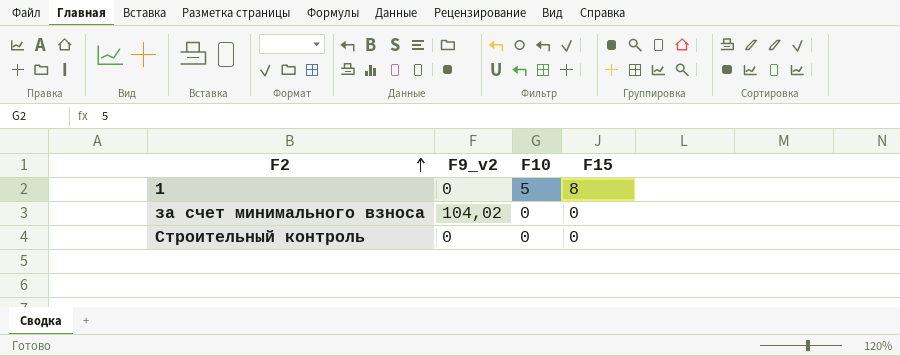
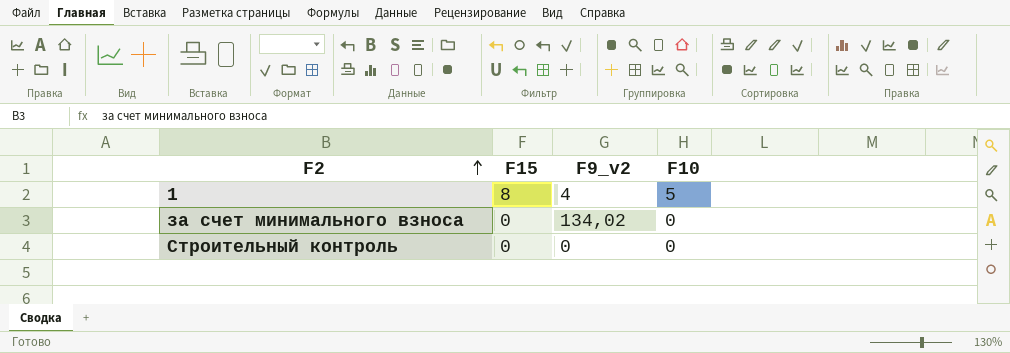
column F15 | position: 4 -> 2
1 | F9_v2: 0 -> 4
за счет минимального взноса | F9_v2: 104,02 -> 134,02

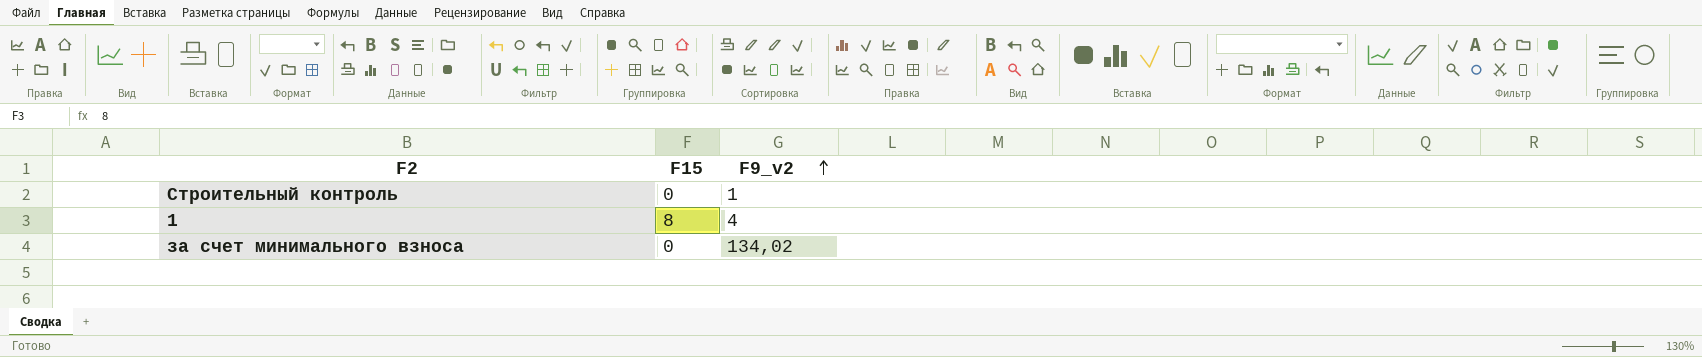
row order: F2 ascending -> F9_v2 ascending
column F10 | position: 4 -> none
Строительный контроль | F9_v2: 0 -> 1

